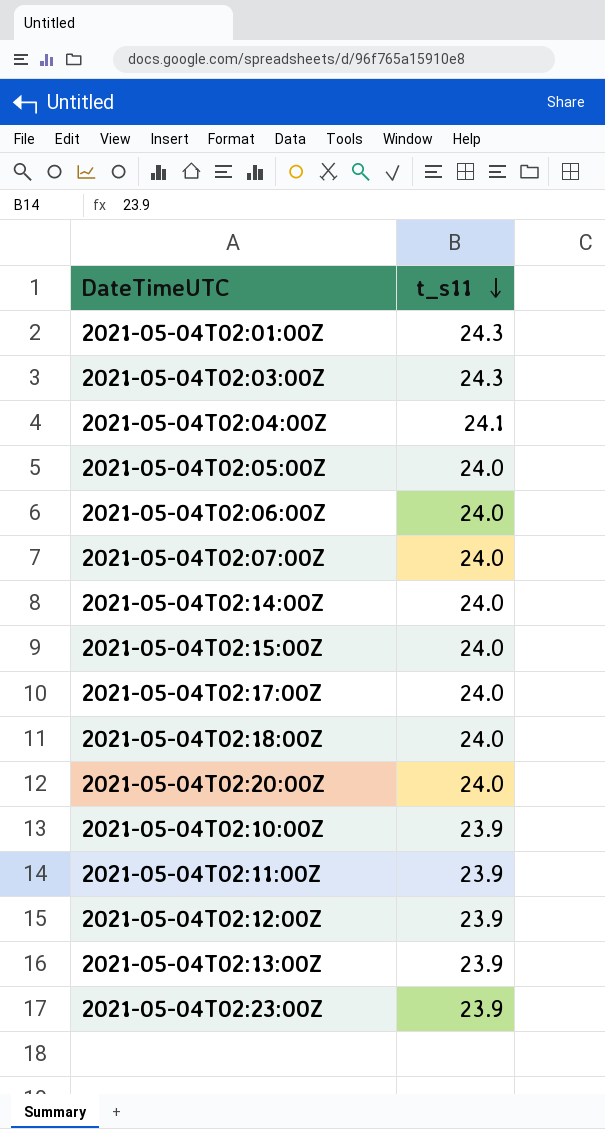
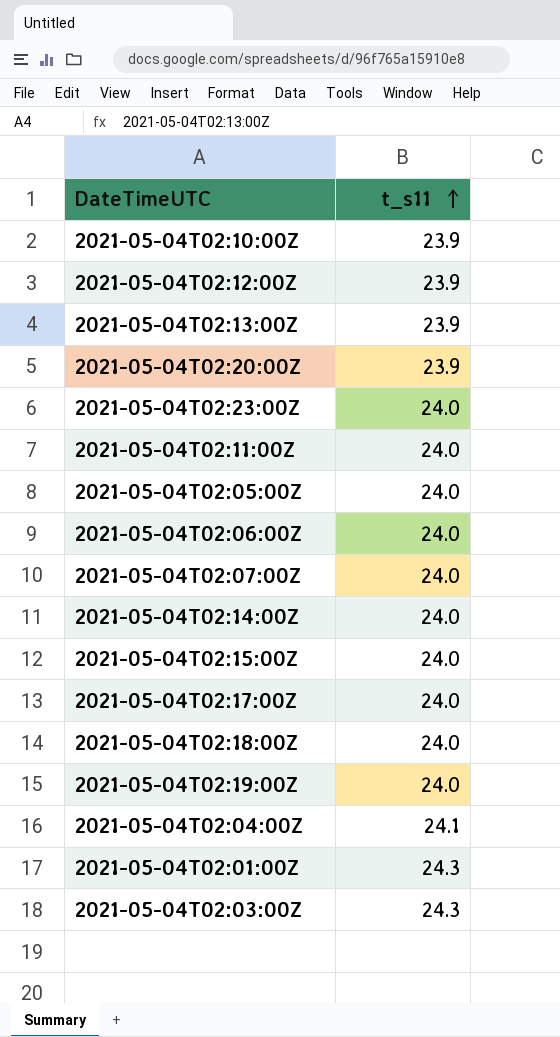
row order: t_s11 descending -> t_s11 ascending
2021-05-04T02:20:00Z | t_s11: 24.0 -> 23.9
2021-05-04T02:23:00Z | t_s11: 23.9 -> 24.0
2021-05-04T02:11:00Z | t_s11: 23.9 -> 24.0
row 2021-05-04T02:19:00Z: none -> 24.0

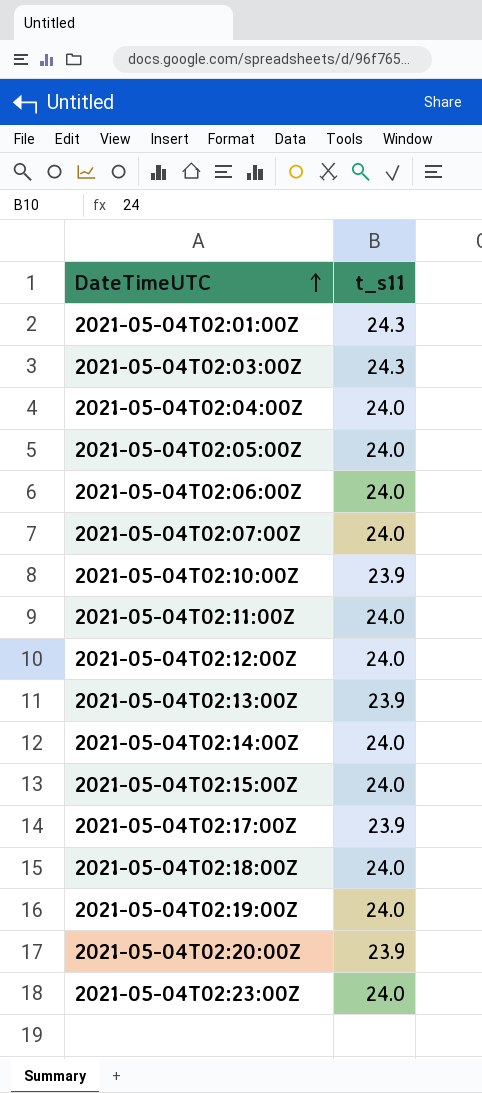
row order: t_s11 ascending -> DateTimeUTC ascending
2021-05-04T02:04:00Z | t_s11: 24.1 -> 24.0
2021-05-04T02:12:00Z | t_s11: 23.9 -> 24.0
2021-05-04T02:17:00Z | t_s11: 24.0 -> 23.9

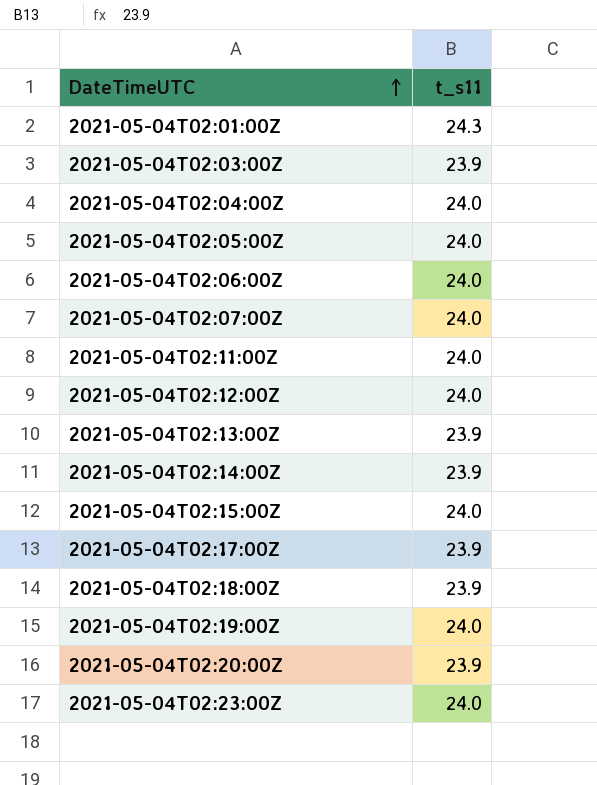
row 2021-05-04T02:10:00Z: 23.9 -> none
2021-05-04T02:03:00Z | t_s11: 24.3 -> 23.9
2021-05-04T02:14:00Z | t_s11: 24.0 -> 23.9
2021-05-04T02:18:00Z | t_s11: 24.0 -> 23.9

